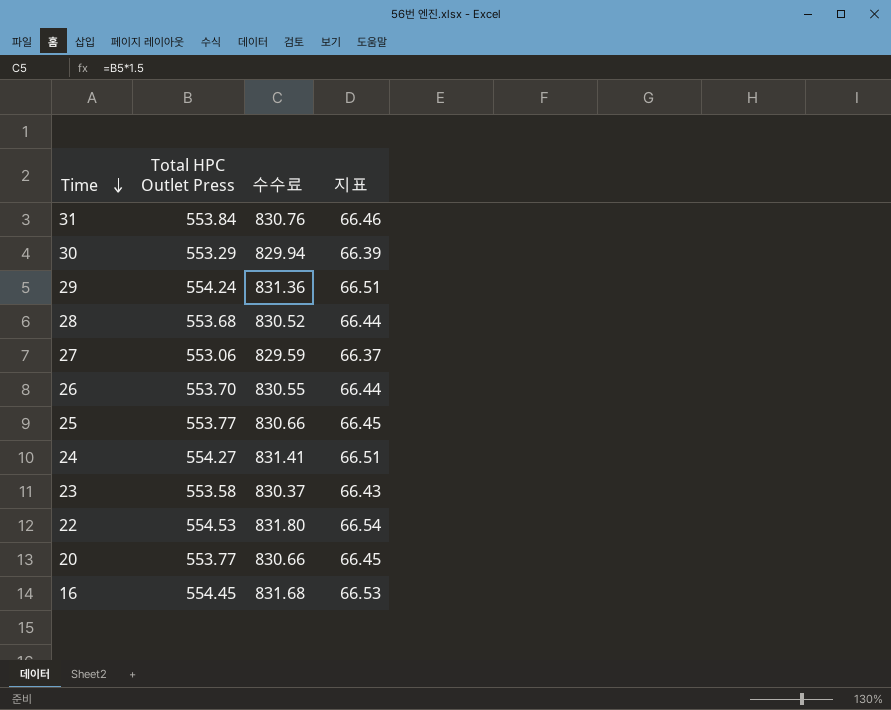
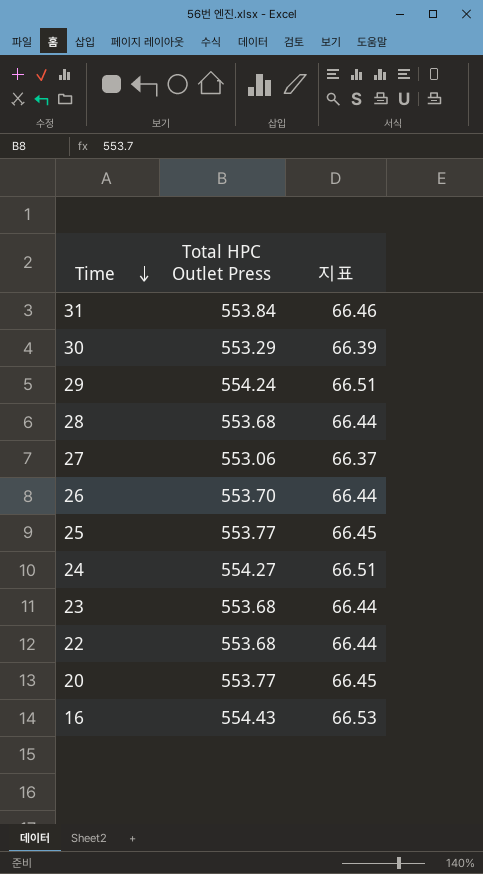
column 수수료 | formula: [Total HPC Outlet Press] * 1.5 -> none
23 | Total HPC Outlet Press: 553.58 -> 553.68
23 | 지표: 66.43 -> 66.44
22 | Total HPC Outlet Press: 554.53 -> 553.68
22 | 지표: 66.54 -> 66.44
16 | Total HPC Outlet Press: 554.45 -> 554.43

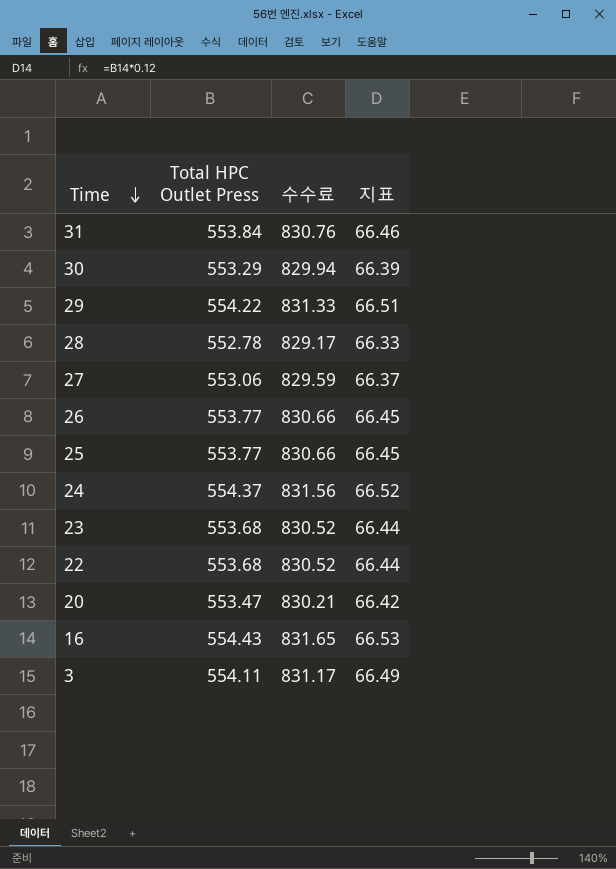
column 수수료 | formula: none -> [Total HPC Outlet Press] * 1.5
29 | Total HPC Outlet Press: 554.24 -> 554.22
28 | Total HPC Outlet Press: 553.68 -> 552.78
28 | 지표: 66.44 -> 66.33
26 | Total HPC Outlet Press: 553.70 -> 553.77
26 | 지표: 66.44 -> 66.45
24 | Total HPC Outlet Press: 554.27 -> 554.37
24 | 지표: 66.51 -> 66.52
20 | Total HPC Outlet Press: 553.77 -> 553.47
20 | 지표: 66.45 -> 66.42
row 3: none -> 554.11 | 831.17 | 66.49

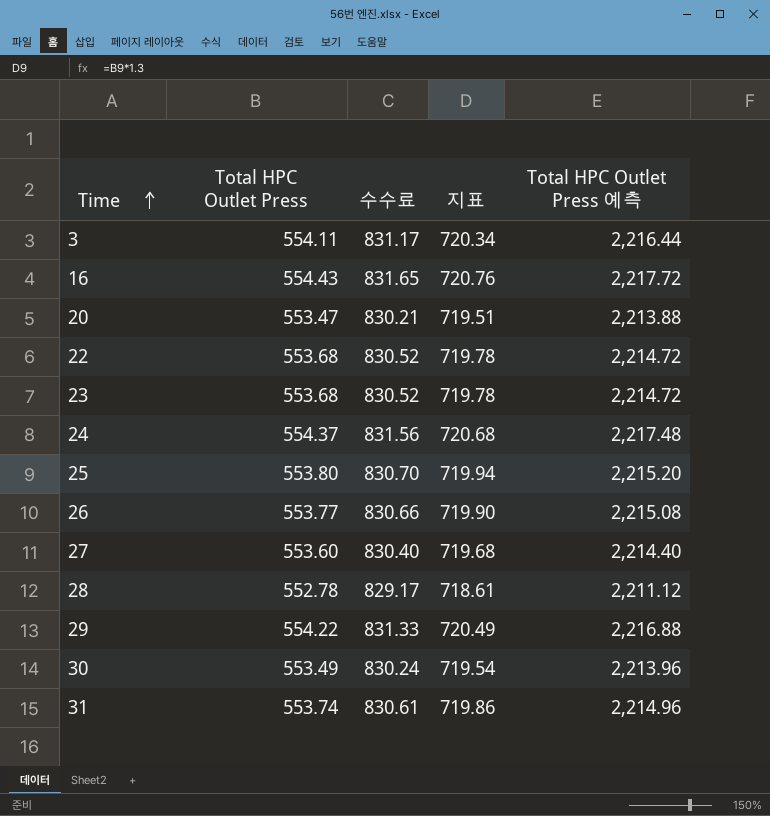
row order: Time descending -> Time ascending
column 지표 | formula: [Total HPC Outlet Press] * 0.12 -> [Total HPC Outlet Press] * 1.3
column Total HPC Outlet Press 예측 | formula: none -> [Total HPC Outlet Press] * 4
25 | Total HPC Outlet Press: 553.77 -> 553.80
25 | 수수료: 830.66 -> 830.70
27 | Total HPC Outlet Press: 553.06 -> 553.60
27 | 수수료: 829.59 -> 830.40
30 | Total HPC Outlet Press: 553.29 -> 553.49
30 | 수수료: 829.94 -> 830.24
31 | Total HPC Outlet Press: 553.84 -> 553.74
31 | 수수료: 830.76 -> 830.61

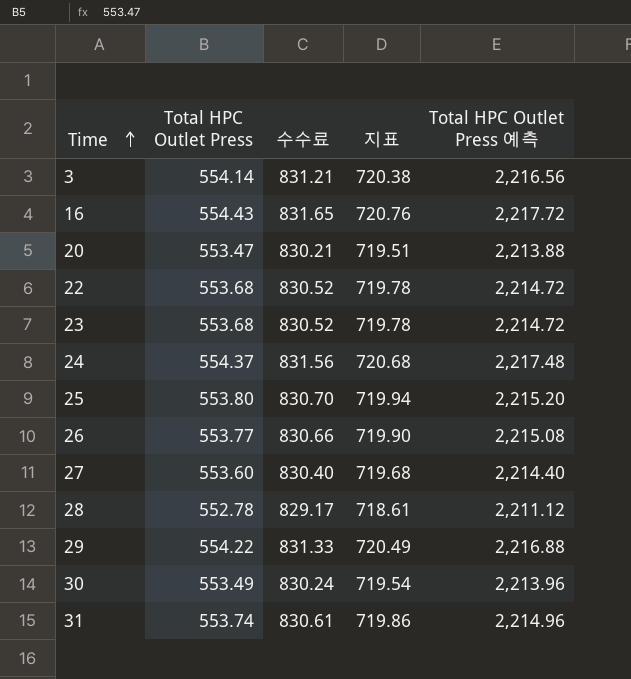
3 | Total HPC Outlet Press: 554.11 -> 554.14
3 | 수수료: 831.17 -> 831.21
3 | 지표: 720.34 -> 720.38
3 | Total HPC Outlet Press 예측: 2,216.44 -> 2,216.56

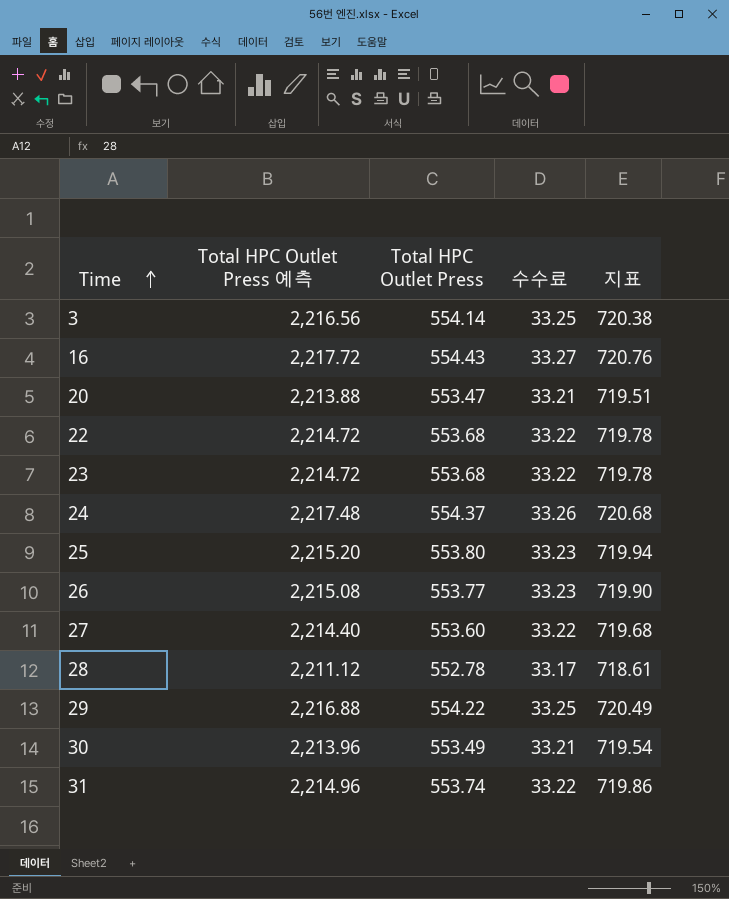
column Total HPC Outlet Press 예측 | position: 5 -> 2
column 수수료 | formula: [Total HPC Outlet Press] * 1.5 -> [Total HPC Outlet Press] * 0.06

